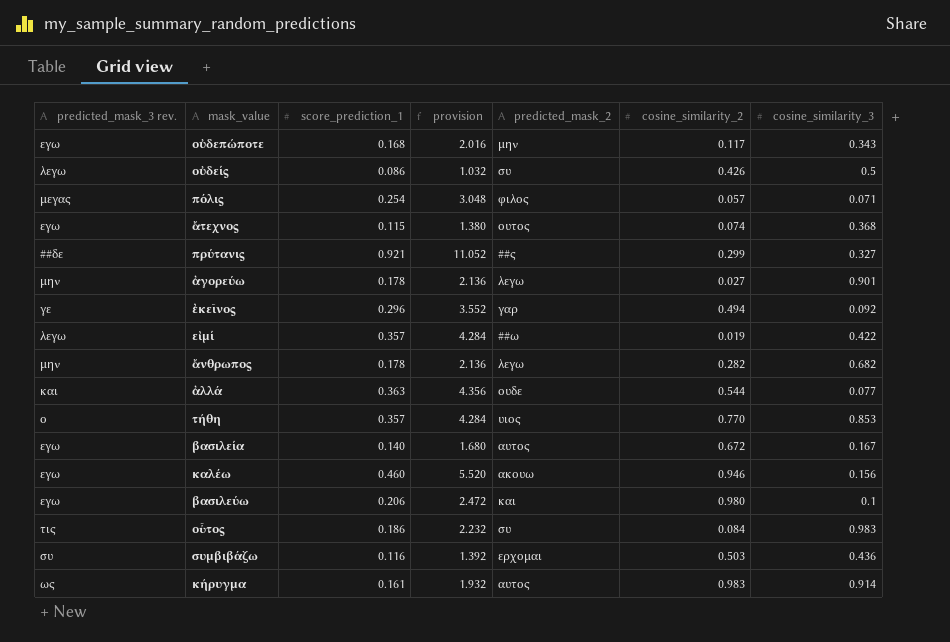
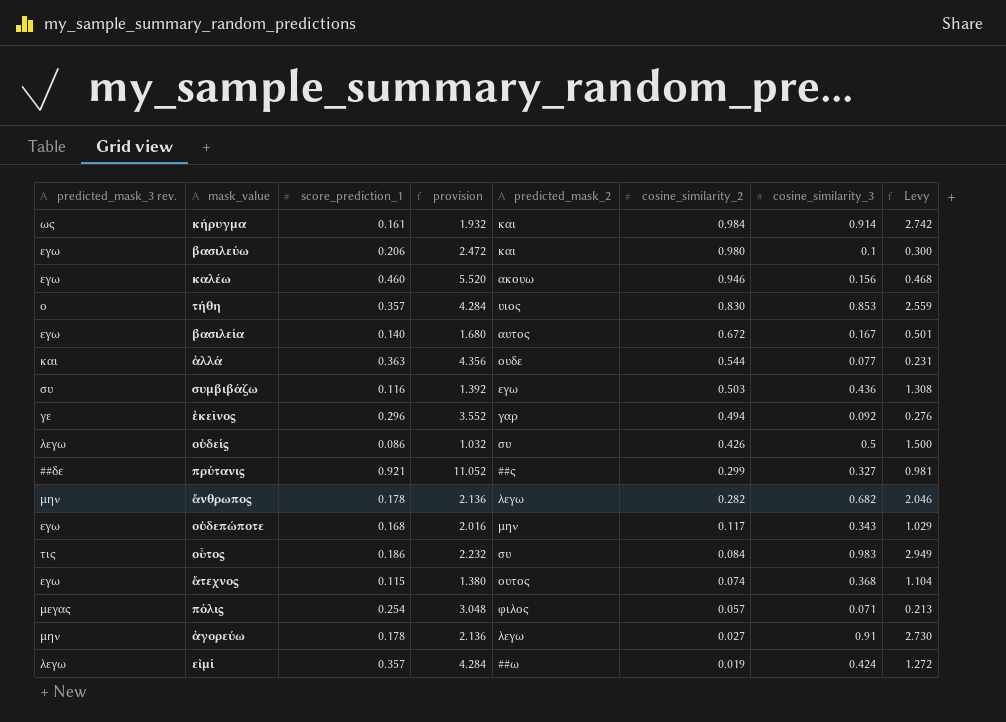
row order: none -> cosine_similarity_2 descending
column Levy | formula: none -> [cosine_similarity_3] * 3
κήρυγμα | predicted_mask_2: αυτος -> και
κήρυγμα | cosine_similarity_2: 0.983 -> 0.984
τήθη | cosine_similarity_2: 0.770 -> 0.830
συμβιβάζω | predicted_mask_2: ερχομαι -> εγω
ἀγορεύω | cosine_similarity_3: 0.901 -> 0.91
εἰμί | cosine_similarity_3: 0.422 -> 0.424

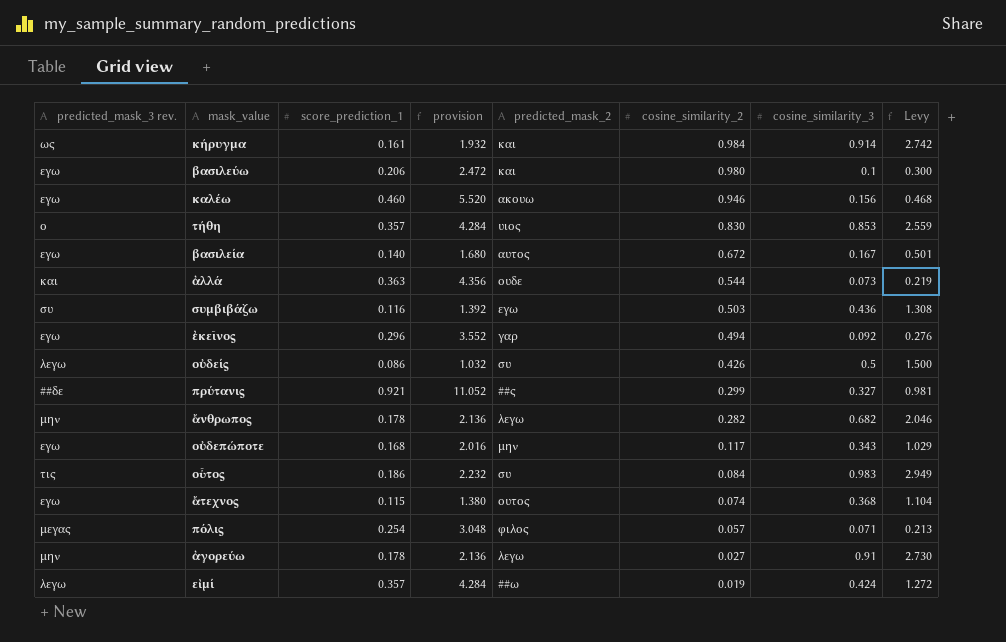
ἀλλά | cosine_similarity_3: 0.077 -> 0.073
ἀλλά | Levy: 0.231 -> 0.219
ἐκεῖνος | predicted_mask_3 rev.: γε -> εγω

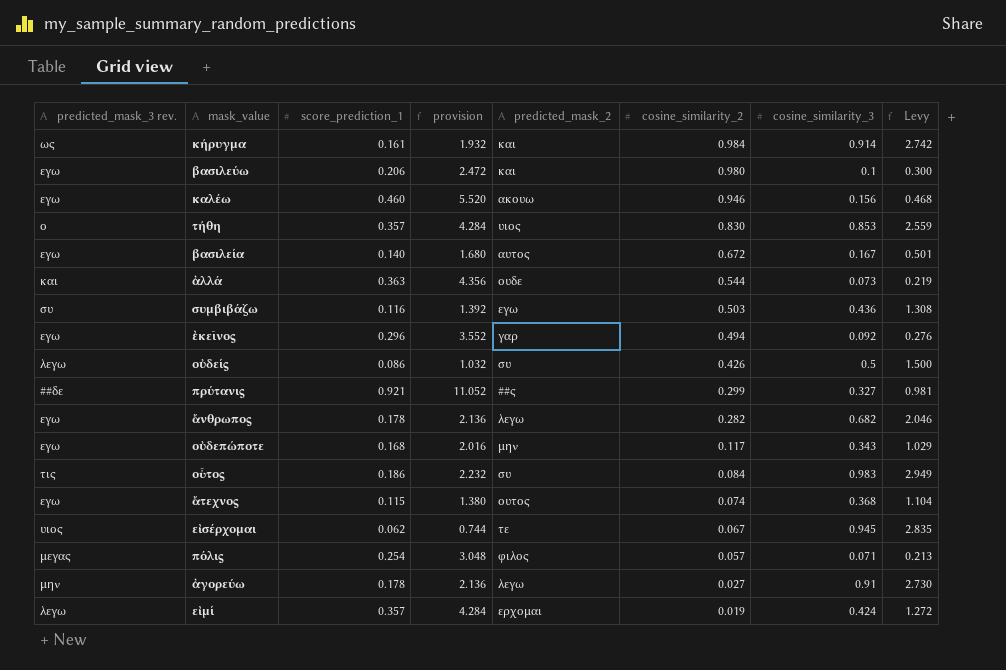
ἄνθρωπος | predicted_mask_3 rev.: μην -> εγω
row εἰσέρχομαι: none -> υιος | 0.062 | 0.744 | τε | 0.067 | 0.945 | 2.835
εἰμί | predicted_mask_2: ##ω -> ερχομαι

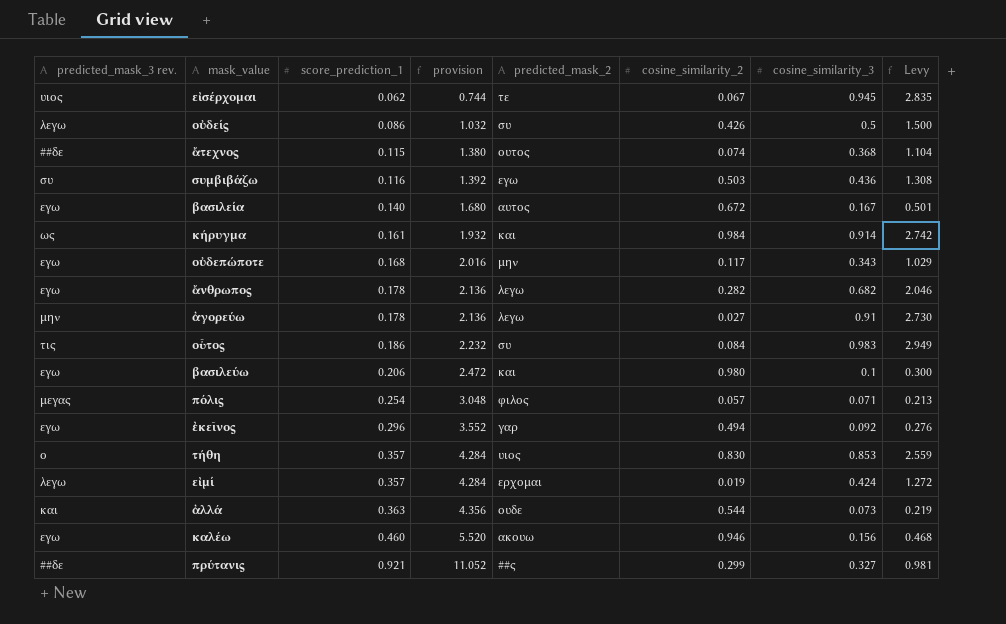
row order: cosine_similarity_2 descending -> score_prediction_1 ascending
ἄτεχνος | predicted_mask_3 rev.: εγω -> ##δε

